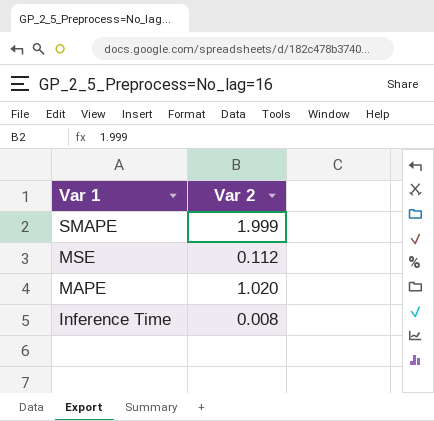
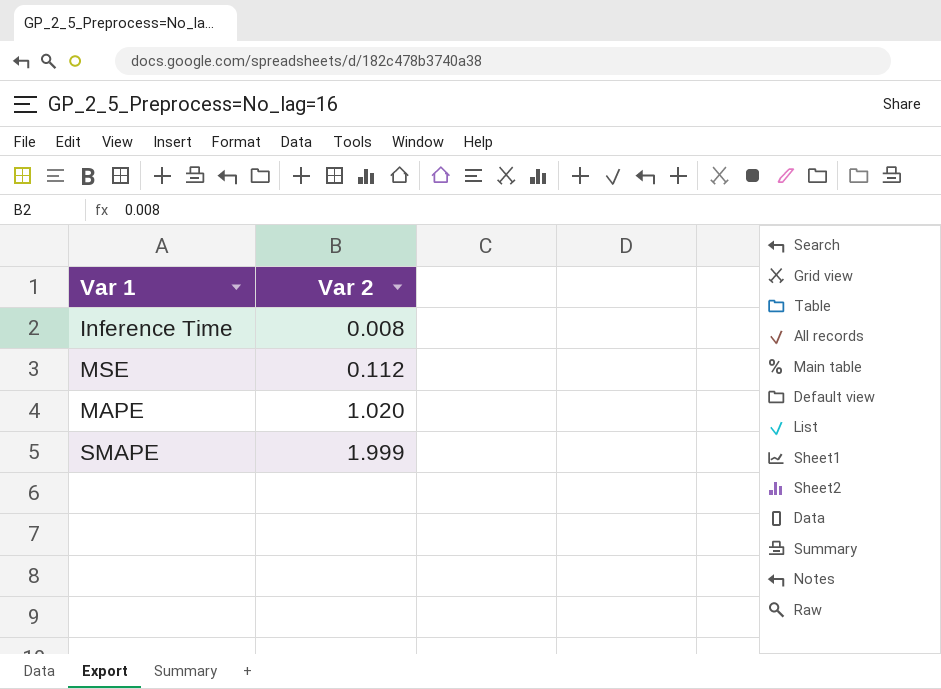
row order: Var 1 descending -> Var 2 ascending

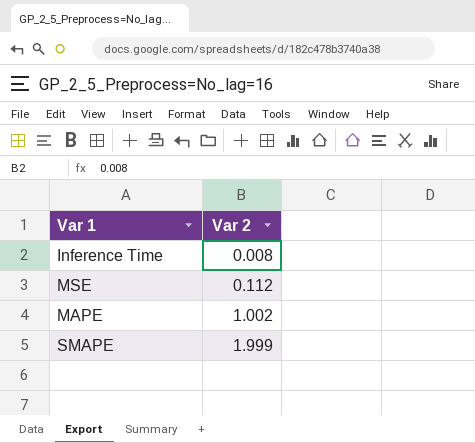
MAPE | Var 2: 1.020 -> 1.002

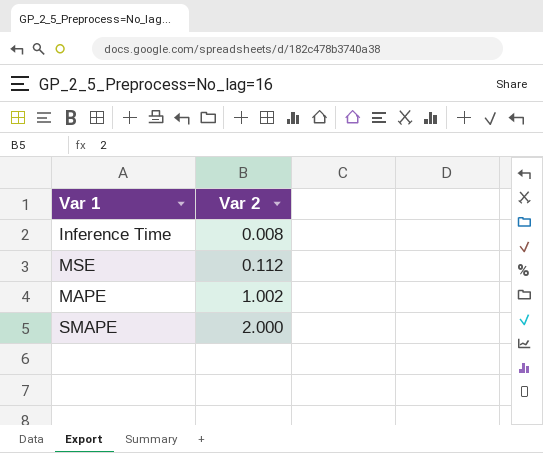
SMAPE | Var 2: 1.999 -> 2.000

